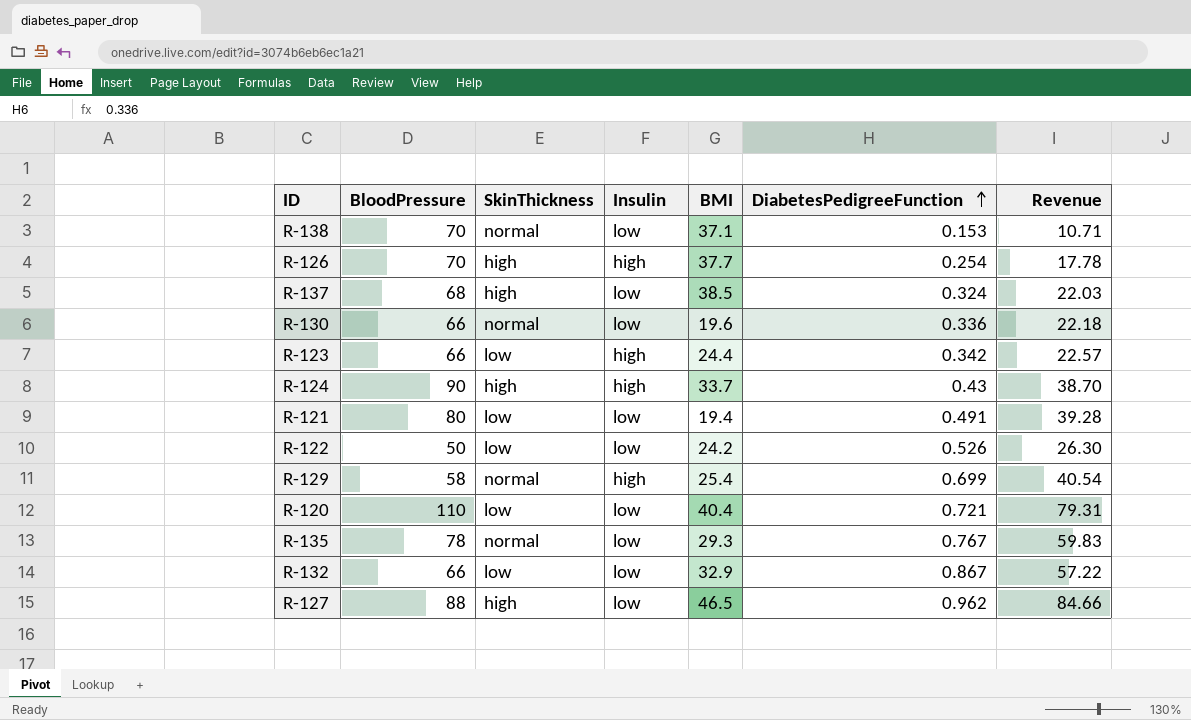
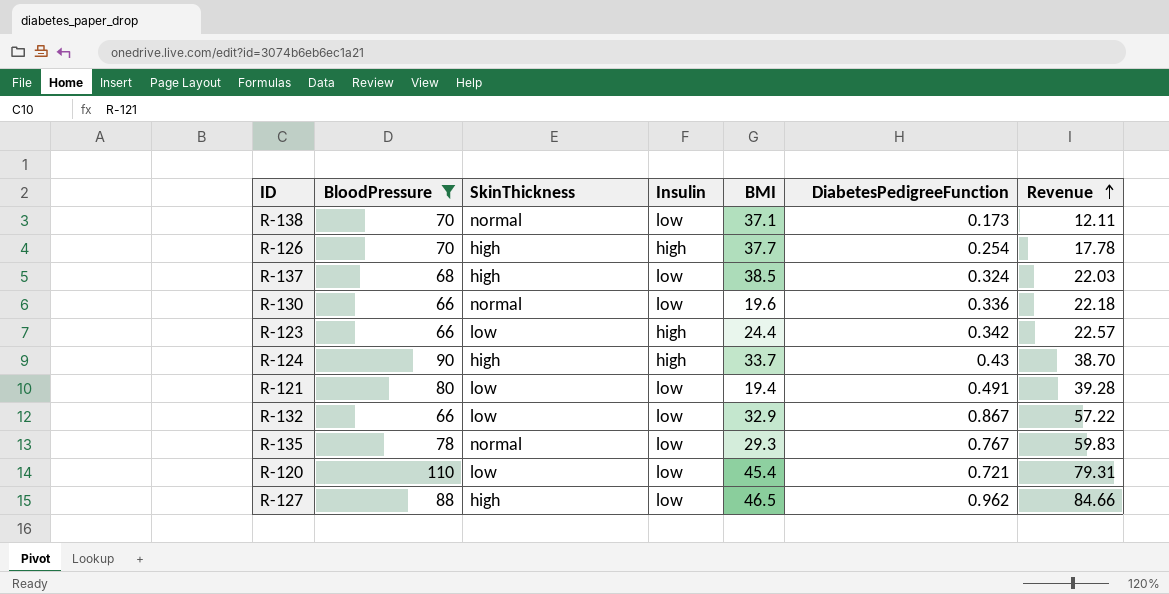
filter: none -> BloodPressure >= 66
row order: DiabetesPedigreeFunction ascending -> Revenue ascending
R-138 | DiabetesPedigreeFunction: 0.153 -> 0.173
R-138 | Revenue: 10.71 -> 12.11
R-120 | BMI: 40.4 -> 45.4

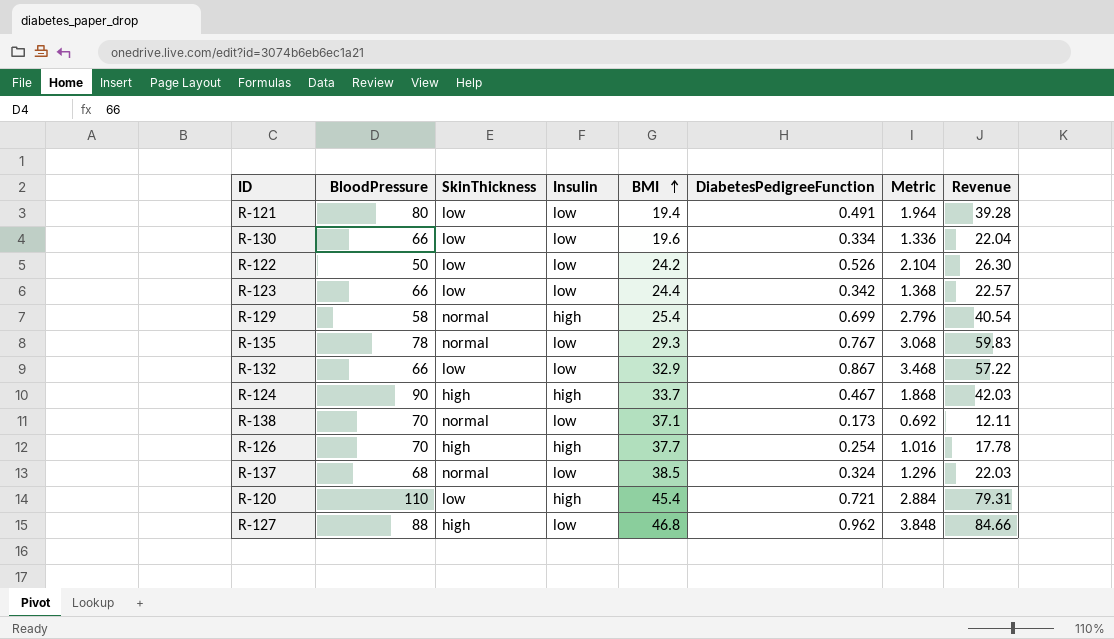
filter: BloodPressure >= 66 -> none
row order: Revenue ascending -> BMI ascending
column Metric | formula: none -> [DiabetesPedigreeFunction] * 4
R-130 | SkinThickness: normal -> low
R-130 | DiabetesPedigreeFunction: 0.336 -> 0.334
R-130 | Revenue: 22.18 -> 22.04
R-123 | Insulin: high -> low
R-124 | DiabetesPedigreeFunction: 0.43 -> 0.467
R-124 | Revenue: 38.70 -> 42.03
R-137 | SkinThickness: high -> normal
R-120 | Insulin: low -> high
R-127 | BMI: 46.5 -> 46.8

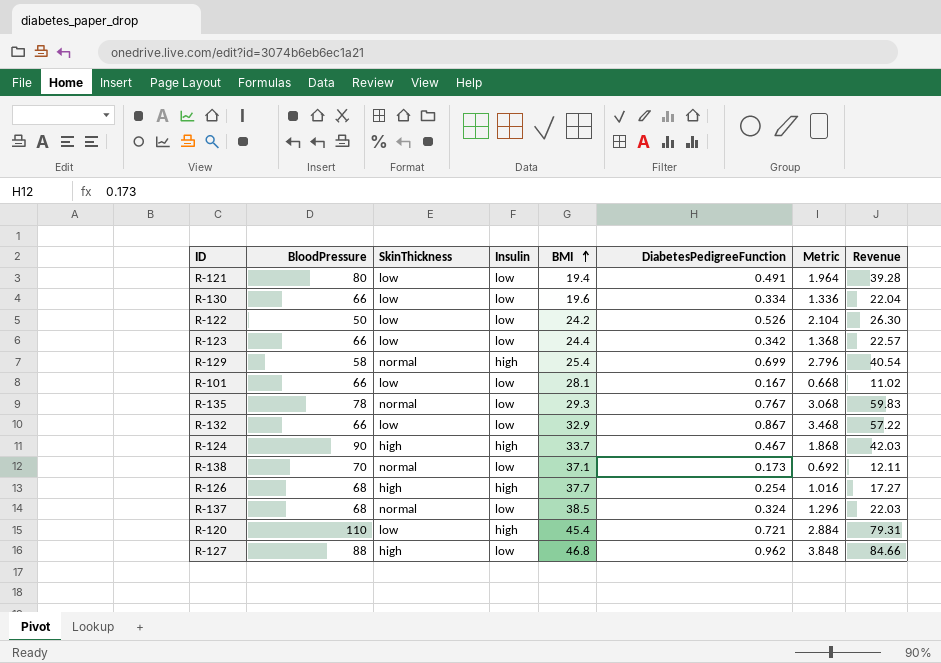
row R-101: none -> 66 | low | low | 28.1 | 0.167 | 0.668 | 11.02
R-126 | BloodPressure: 70 -> 68
R-126 | Revenue: 17.78 -> 17.27

